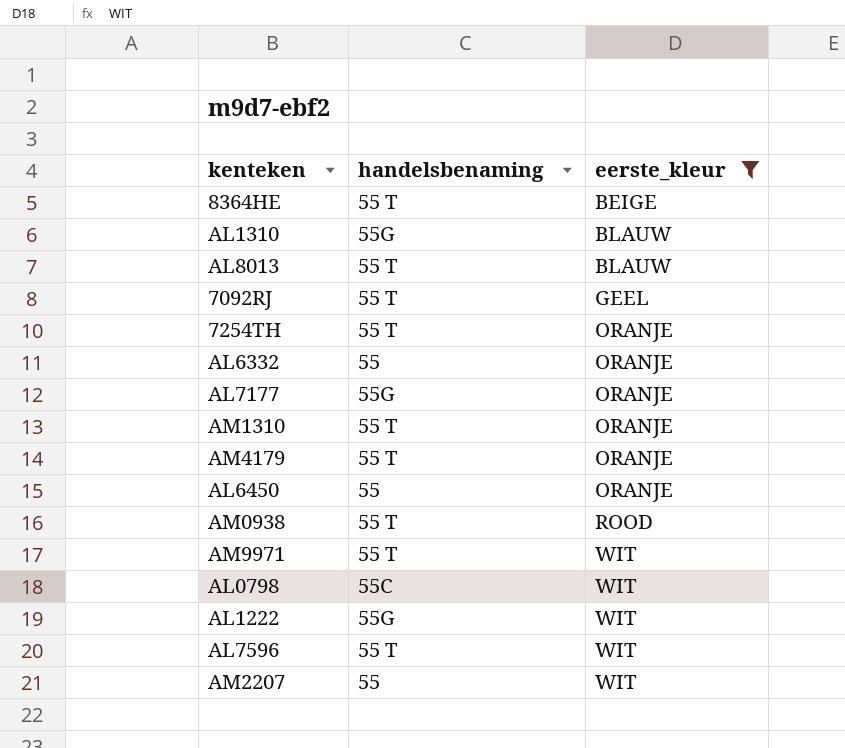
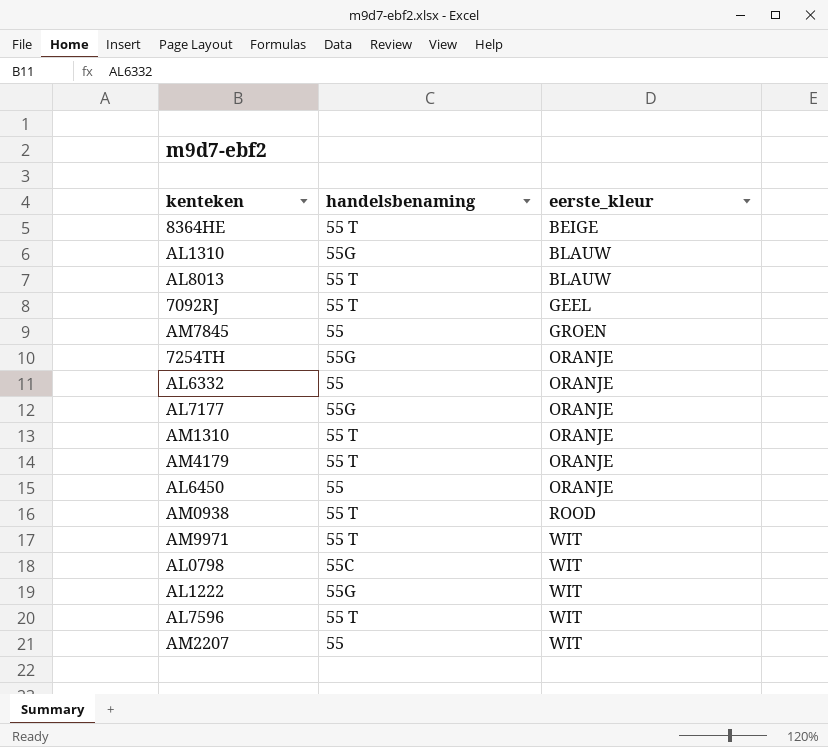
filter: eerste_kleur != GROEN -> none
7254TH | handelsbenaming: 55 T -> 55G

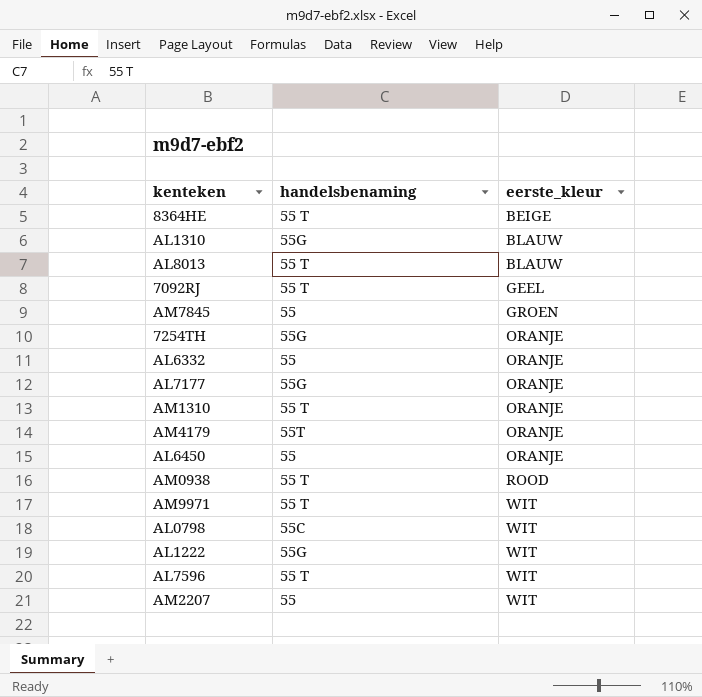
AM4179 | handelsbenaming: 55 T -> 55T

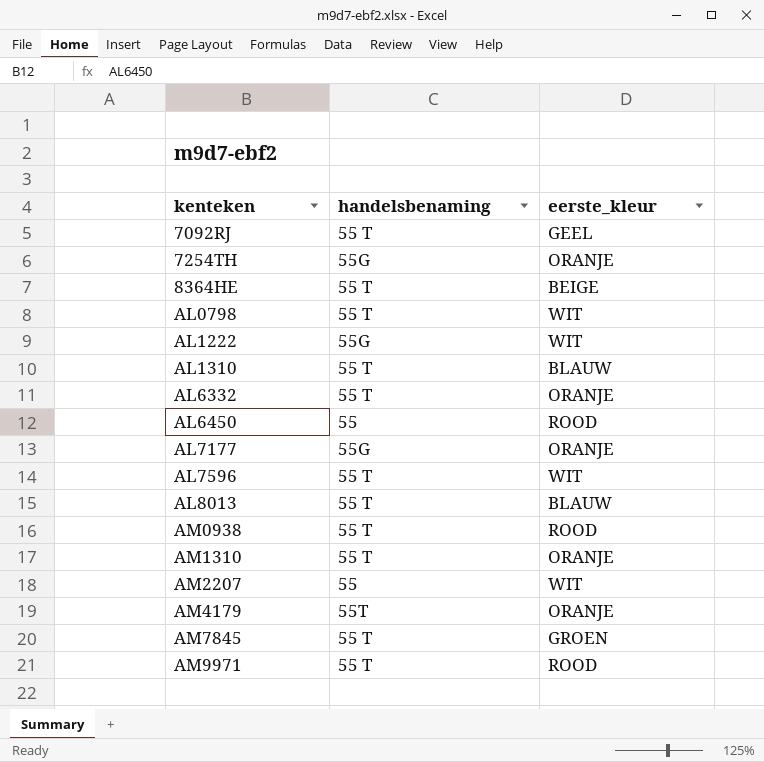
row order: eerste_kleur ascending -> kenteken ascending
AL0798 | handelsbenaming: 55C -> 55 T
AL1310 | handelsbenaming: 55G -> 55 T
AL6332 | handelsbenaming: 55 -> 55 T
AL6450 | eerste_kleur: ORANJE -> ROOD
AM7845 | handelsbenaming: 55 -> 55 T
AM9971 | eerste_kleur: WIT -> ROOD

